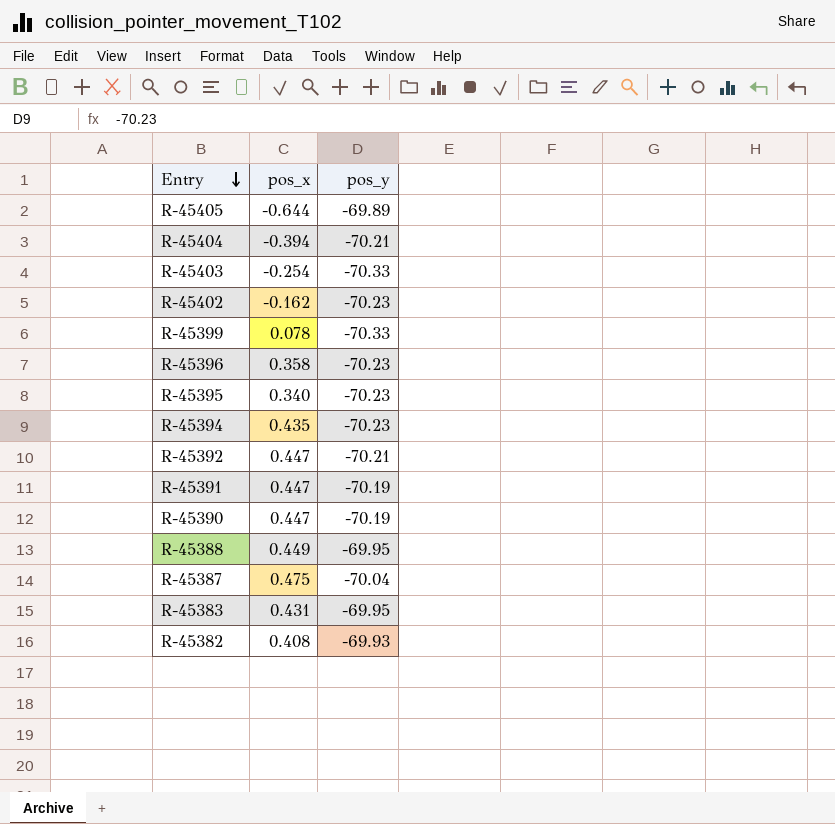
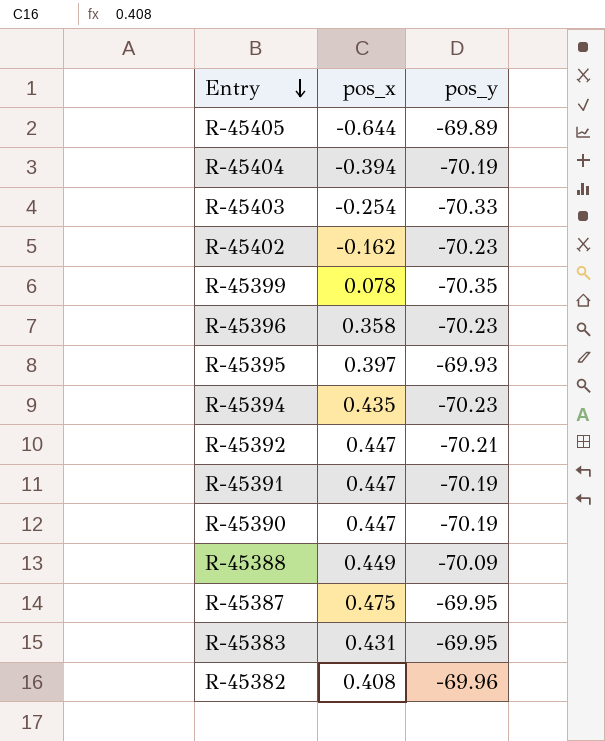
R-45404 | pos_y: -70.21 -> -70.19
R-45399 | pos_y: -70.33 -> -70.35
R-45395 | pos_x: 0.340 -> 0.397
R-45395 | pos_y: -70.23 -> -69.93
R-45388 | pos_y: -69.95 -> -70.09
R-45387 | pos_y: -70.04 -> -69.95
R-45382 | pos_y: -69.93 -> -69.96

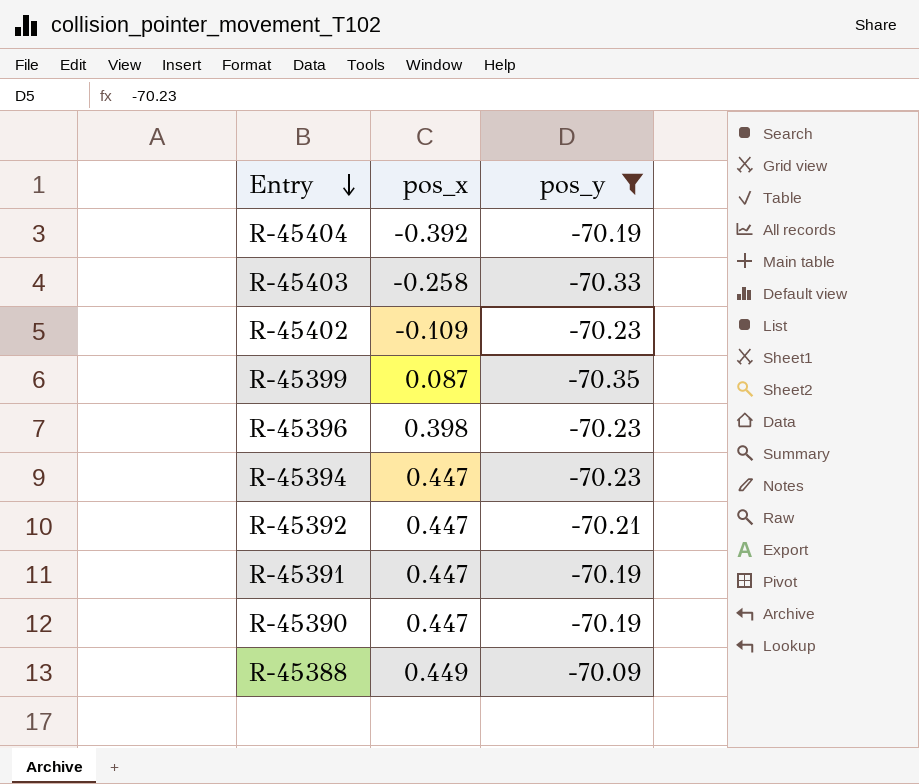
filter: none -> pos_y <= -70.09
R-45404 | pos_x: -0.394 -> -0.392
R-45403 | pos_x: -0.254 -> -0.258
R-45402 | pos_x: -0.162 -> -0.109
R-45399 | pos_x: 0.078 -> 0.087
R-45396 | pos_x: 0.358 -> 0.398
R-45394 | pos_x: 0.435 -> 0.447

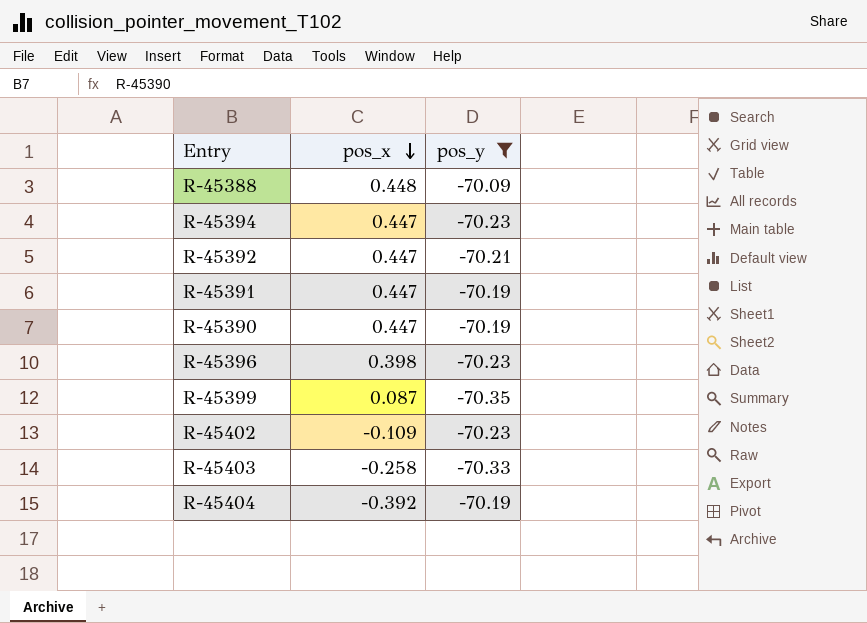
row order: Entry descending -> pos_x descending
R-45388 | pos_x: 0.449 -> 0.448

